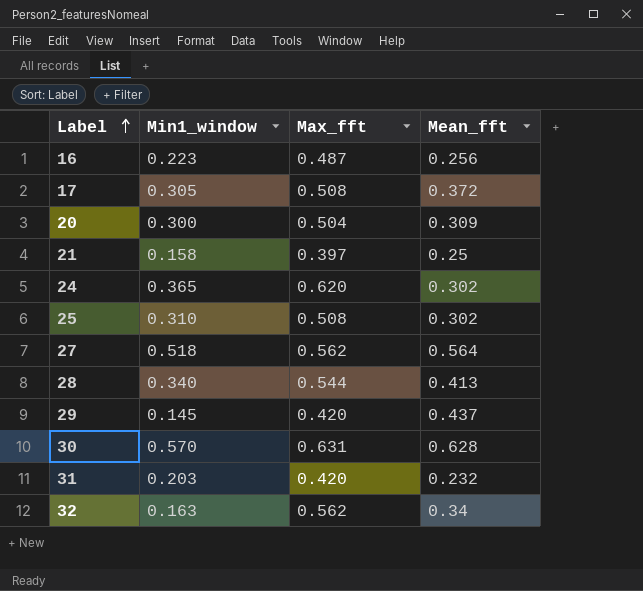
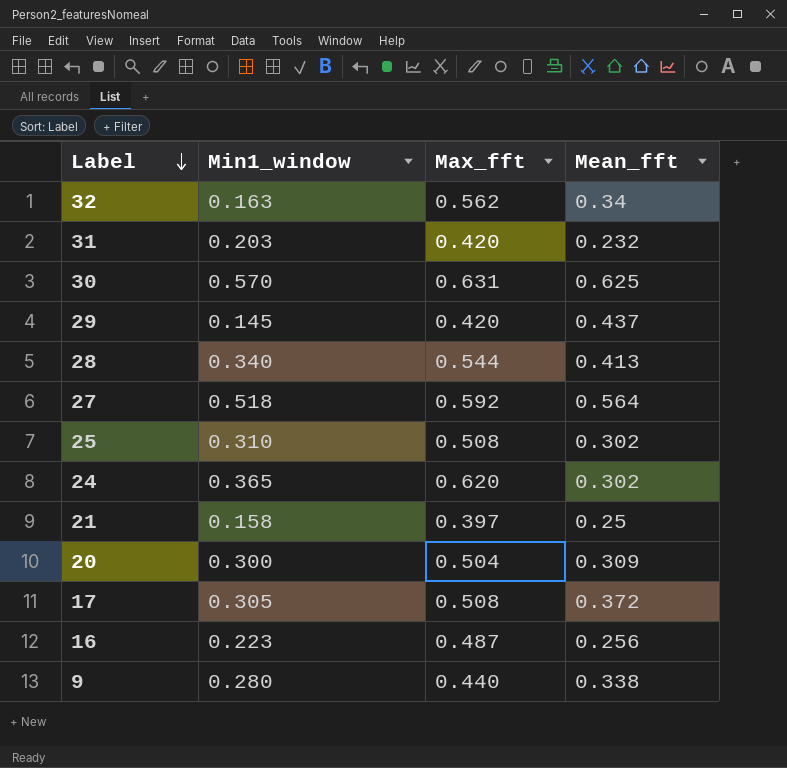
row order: Label ascending -> Label descending
30 | Mean_fft: 0.628 -> 0.625
27 | Max_fft: 0.562 -> 0.592
row 9: none -> 0.280 | 0.440 | 0.338

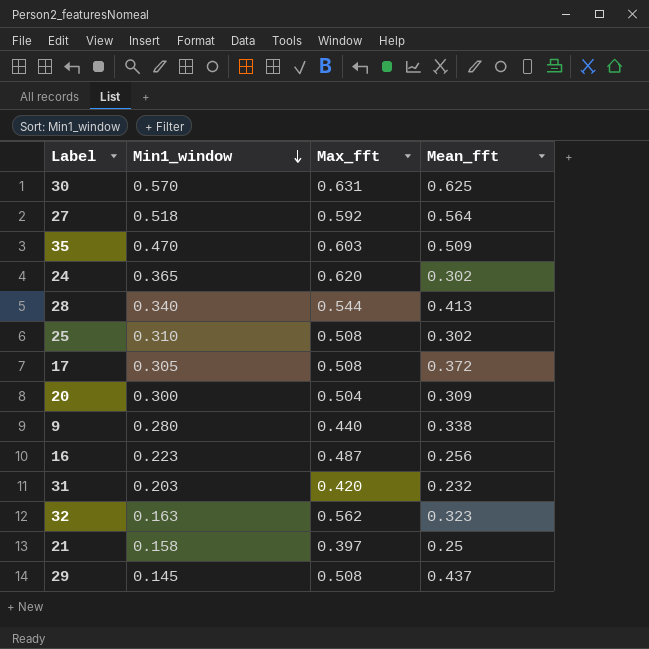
row order: Label descending -> Min1_window descending
row 35: none -> 0.470 | 0.603 | 0.509
32 | Mean_fft: 0.34 -> 0.323
29 | Max_fft: 0.420 -> 0.508

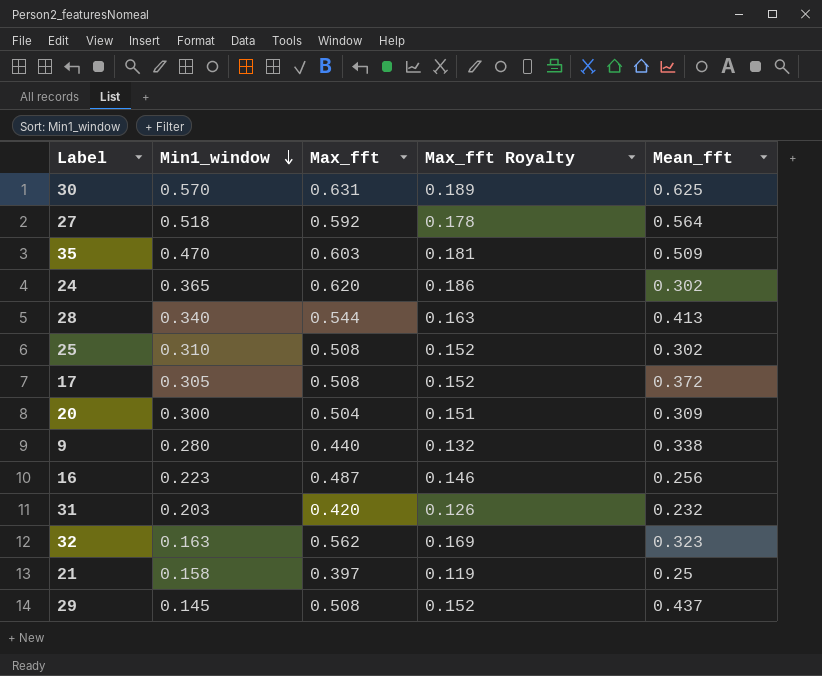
column Max_fft Royalty | formula: none -> [Max_fft] * 0.3

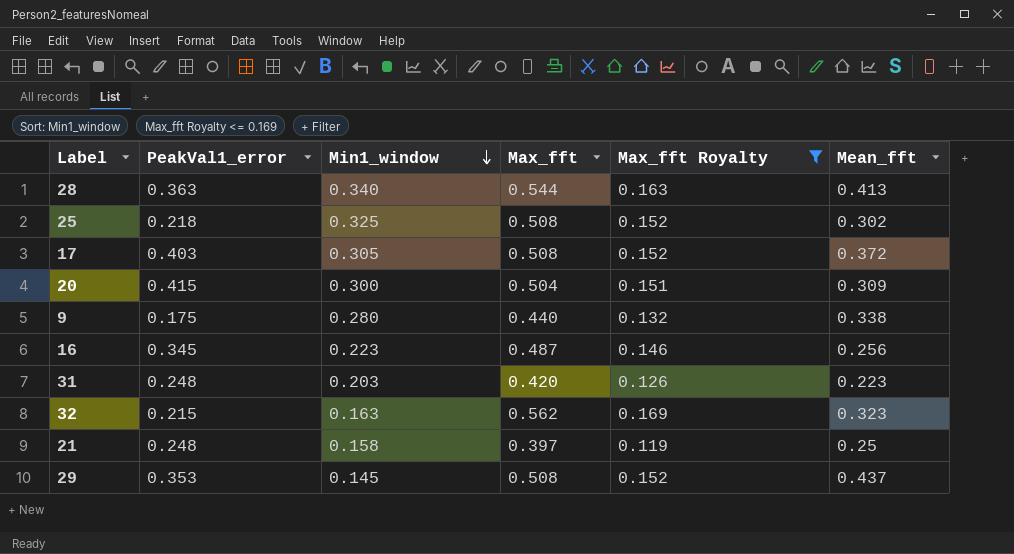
filter: none -> Max_fft Royalty <= 0.169
column PeakVal1_error | position: none -> 2
25 | Min1_window: 0.310 -> 0.325
31 | Mean_fft: 0.232 -> 0.223

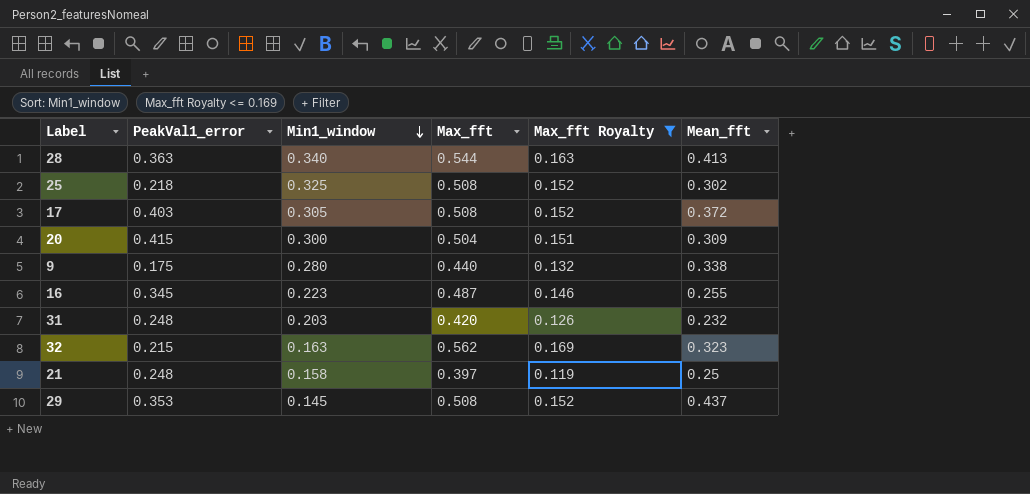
16 | Mean_fft: 0.256 -> 0.255
31 | Mean_fft: 0.223 -> 0.232

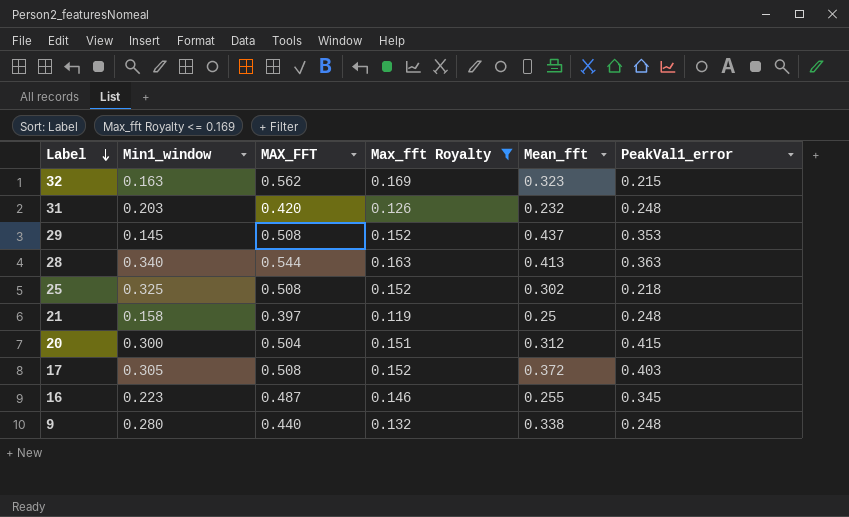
row order: Min1_window descending -> Label descending
column name: Max_fft -> MAX_FFT
column PeakVal1_error | position: 2 -> 6
20 | Mean_fft: 0.309 -> 0.312
9 | PeakVal1_error: 0.175 -> 0.248

